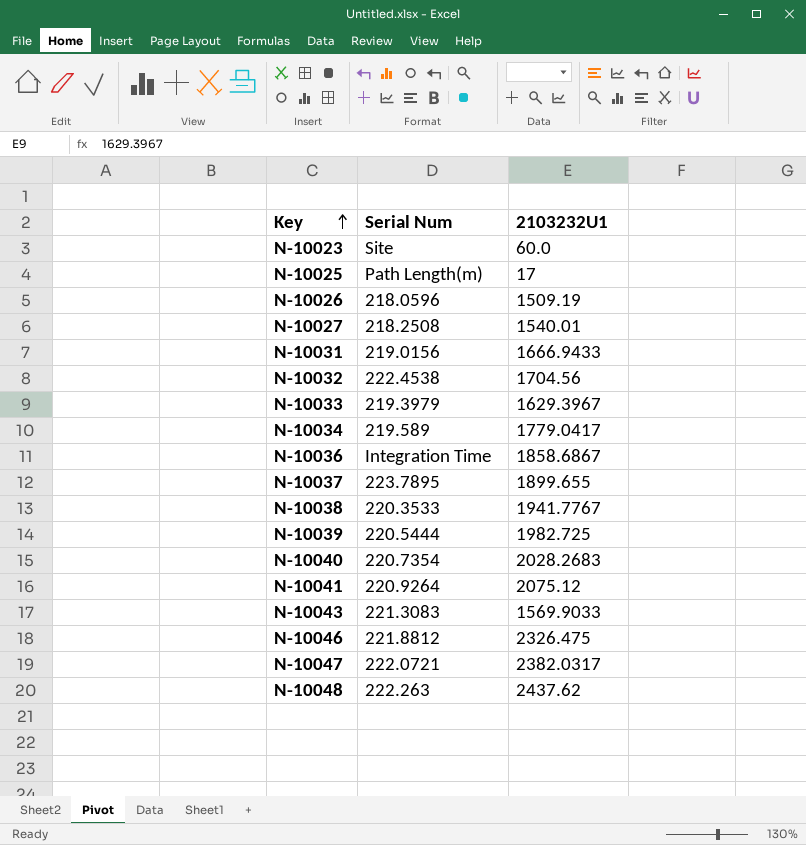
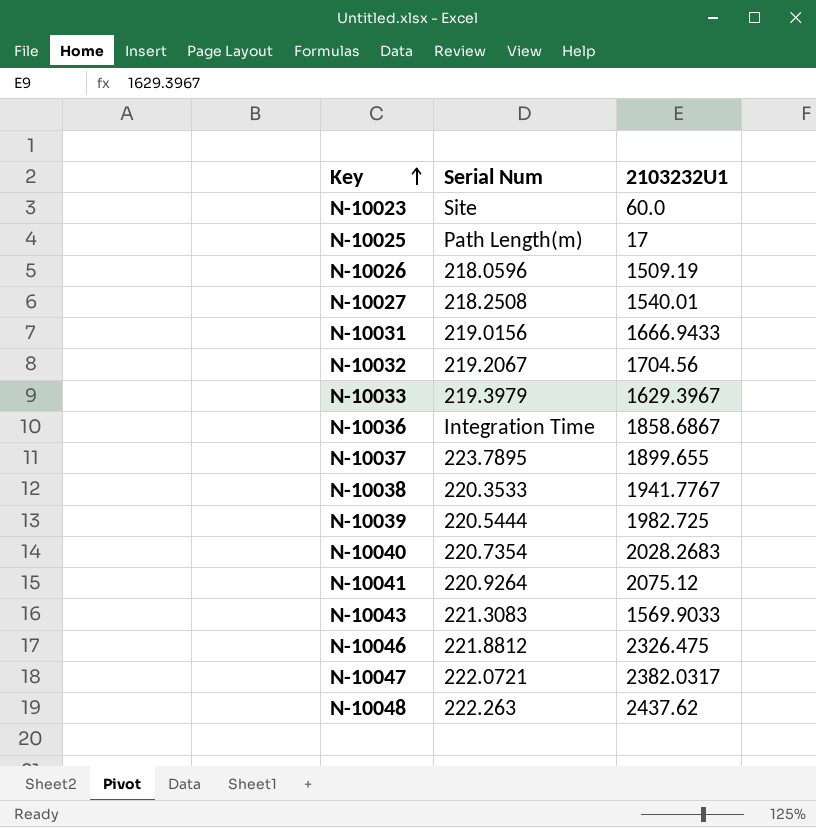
row N-10034: 219.589 | 1779.0417 -> none
N-10032 | Serial Num: 222.4538 -> 219.2067

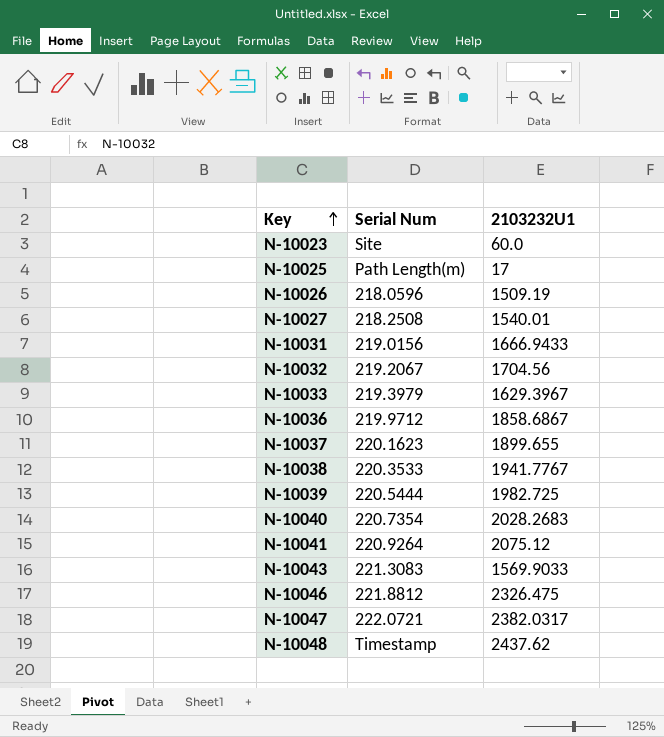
N-10036 | Serial Num: Integration Time -> 219.9712
N-10037 | Serial Num: 223.7895 -> 220.1623
N-10048 | Serial Num: 222.263 -> Timestamp

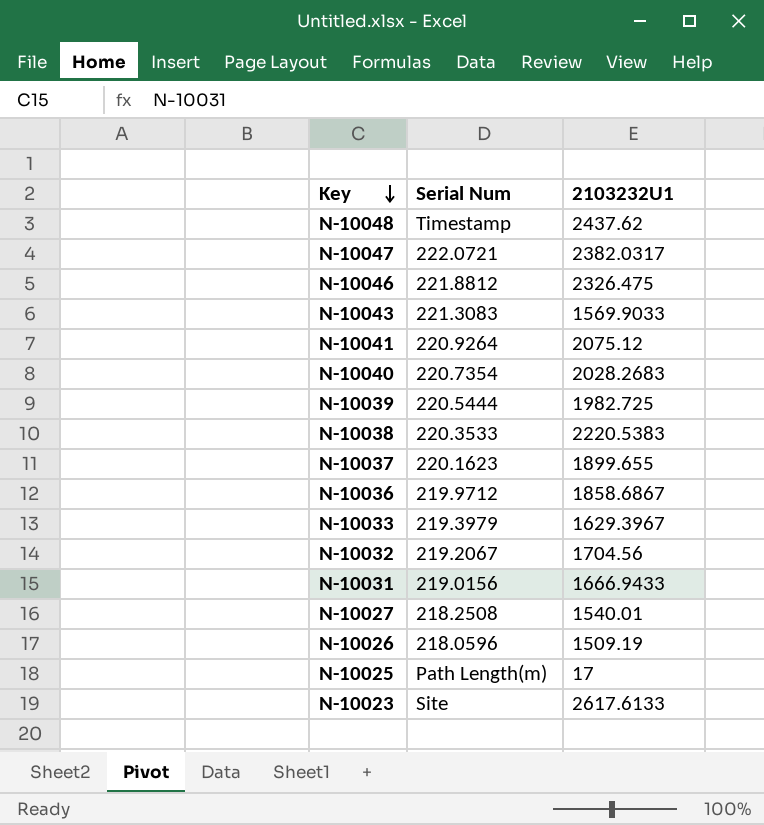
row order: Key ascending -> Key descending
N-10038 | 2103232U1: 1941.7767 -> 2220.5383
N-10023 | 2103232U1: 60.0 -> 2617.6133

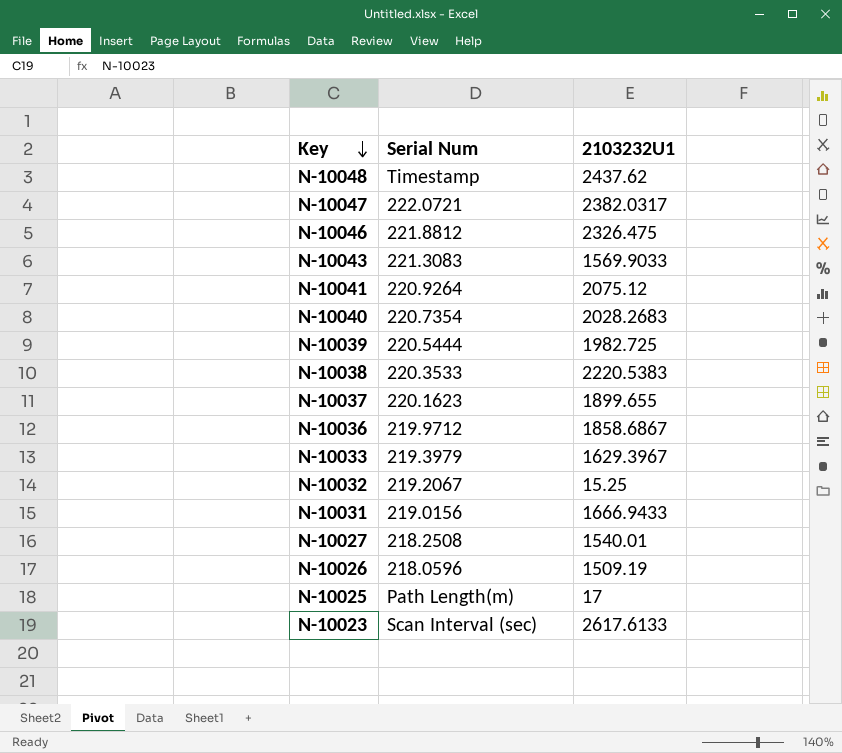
N-10032 | 2103232U1: 1704.56 -> 15.25
N-10023 | Serial Num: Site -> Scan Interval (sec)

